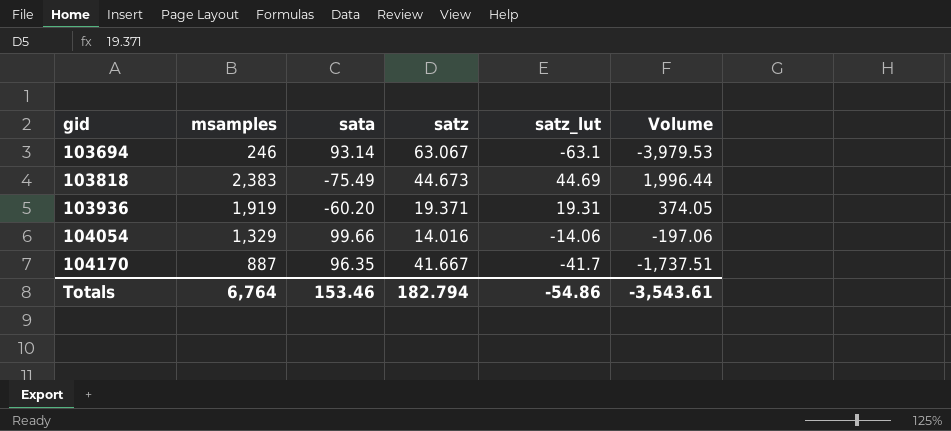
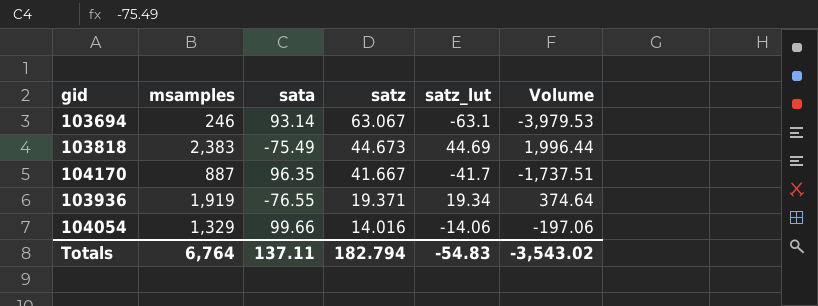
row order: gid ascending -> satz descending
103936 | sata: -60.20 -> -76.55
103936 | satz_lut: 19.31 -> 19.34
103936 | Volume: 374.05 -> 374.64
Totals | sata: 153.46 -> 137.11
Totals | satz_lut: -54.86 -> -54.83
Totals | Volume: -3,543.61 -> -3,543.02

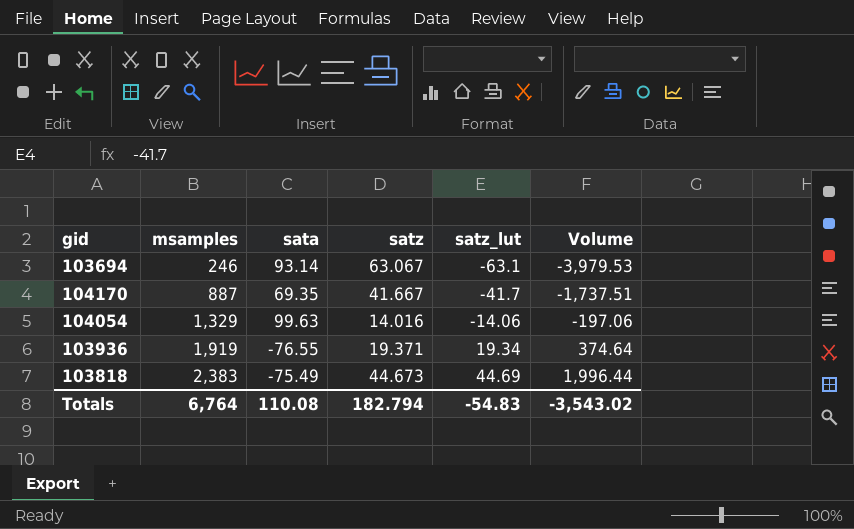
row order: satz descending -> msamples ascending
104170 | sata: 96.35 -> 69.35
104054 | sata: 99.66 -> 99.63
Totals | sata: 137.11 -> 110.08

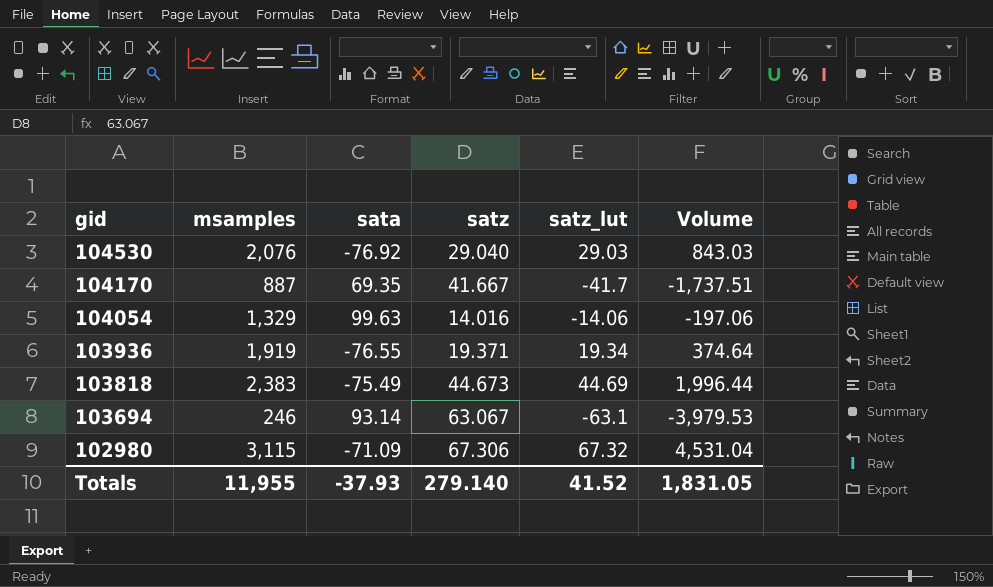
row order: msamples ascending -> gid descending
row 104530: none -> 2,076 | -76.92 | 29.040 | 29.03 | 843.03
row 102980: none -> 3,115 | -71.09 | 67.306 | 67.32 | 4,531.04
Totals | msamples: 6,764 -> 11,955
Totals | sata: 110.08 -> -37.93
Totals | satz: 182.794 -> 279.140
Totals | satz_lut: -54.83 -> 41.52
Totals | Volume: -3,543.02 -> 1,831.05

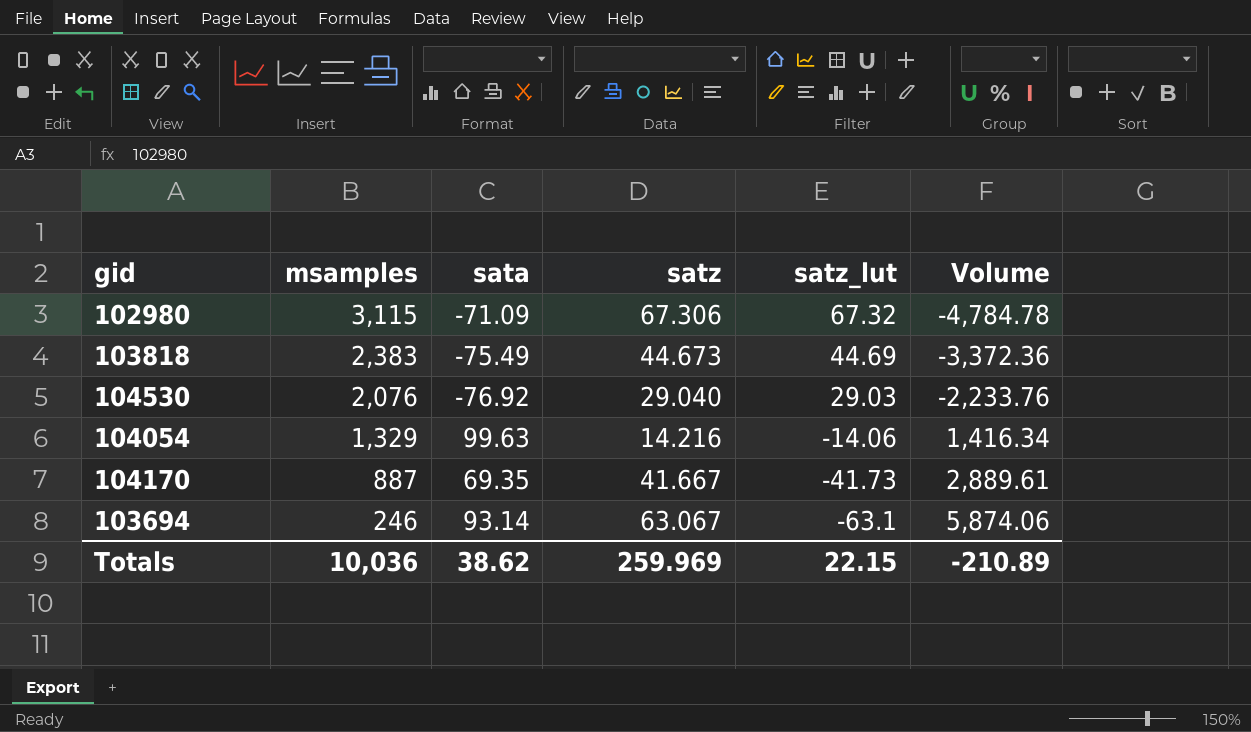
row order: gid descending -> msamples descending
column Volume | formula: [satz] * [satz_lut] -> [sata] * [satz]
row 103936: 1,919 | -76.55 | 19.371 | 19.34 | 374.64 -> none
104054 | satz: 14.016 -> 14.216
104170 | satz_lut: -41.7 -> -41.73
Totals | msamples: 11,955 -> 10,036
Totals | sata: -37.93 -> 38.62
Totals | satz: 279.140 -> 259.969
Totals | satz_lut: 41.52 -> 22.15
Totals | Volume: 1,831.05 -> -210.89

